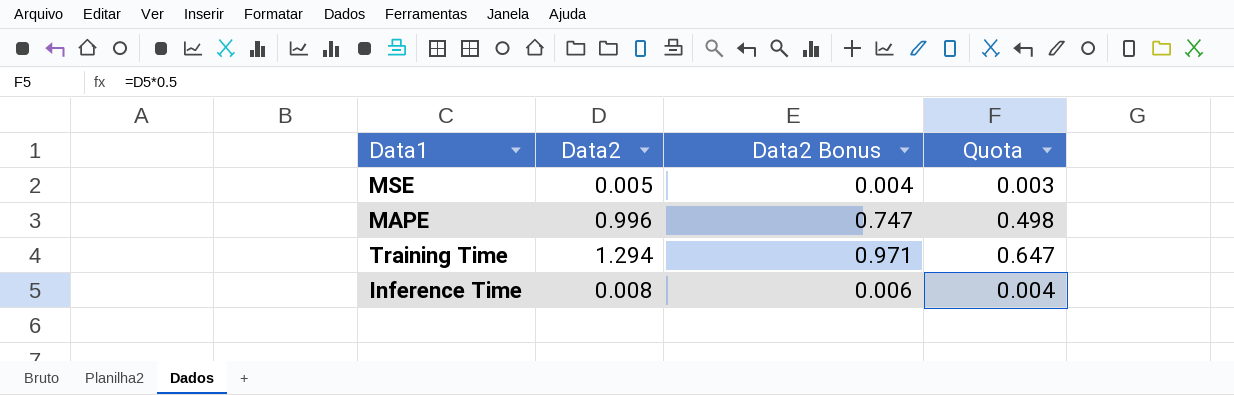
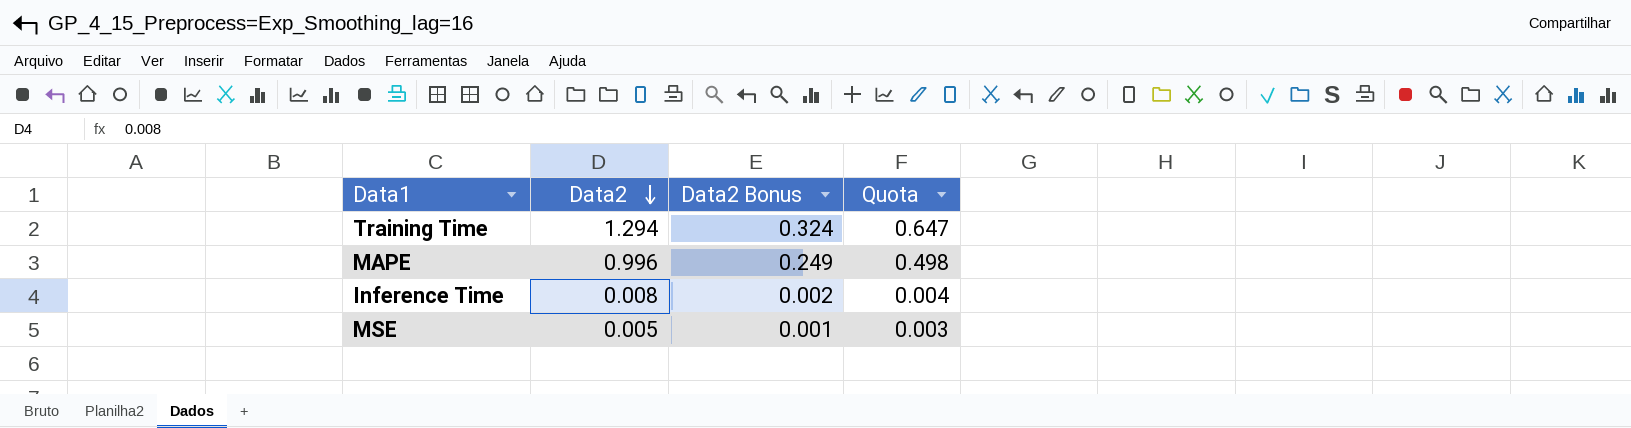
row order: none -> Data2 descending
column Data2 Bonus | formula: [Data2] * 0.75 -> [Data2] * 0.25

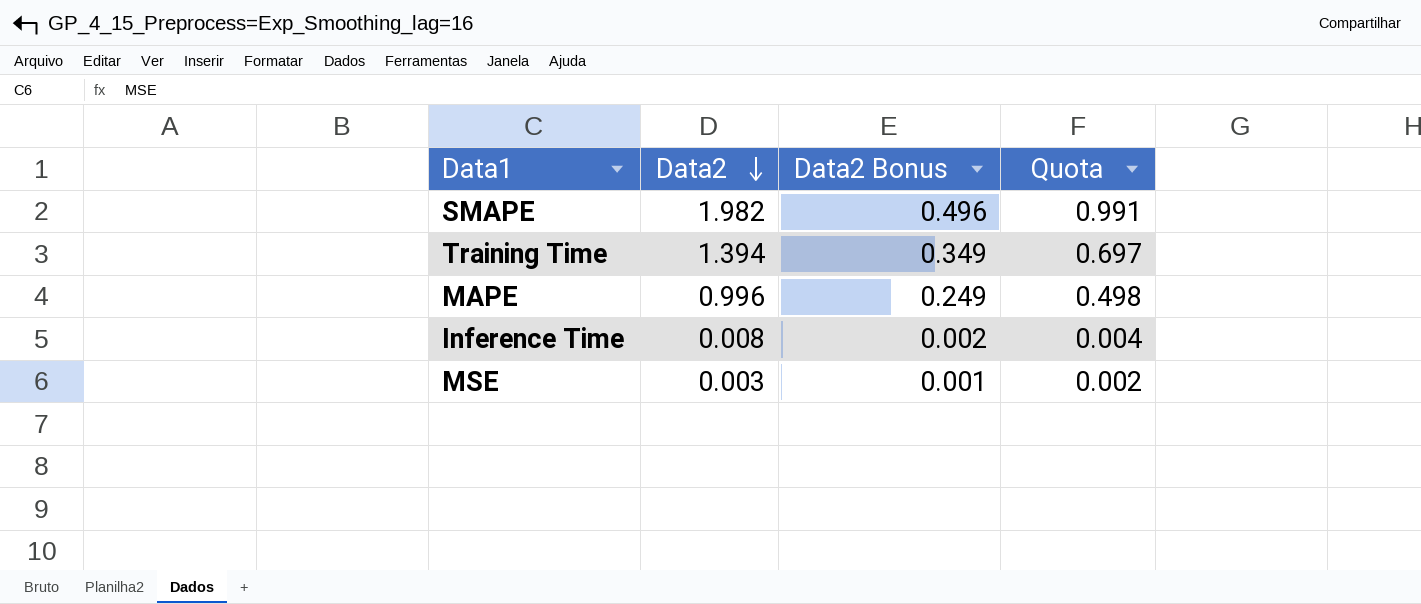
row SMAPE: none -> 1.982 | 0.496 | 0.991
Training Time | Data2: 1.294 -> 1.394
Training Time | Data2 Bonus: 0.324 -> 0.349
Training Time | Quota: 0.647 -> 0.697
MSE | Data2: 0.005 -> 0.003
MSE | Quota: 0.003 -> 0.002

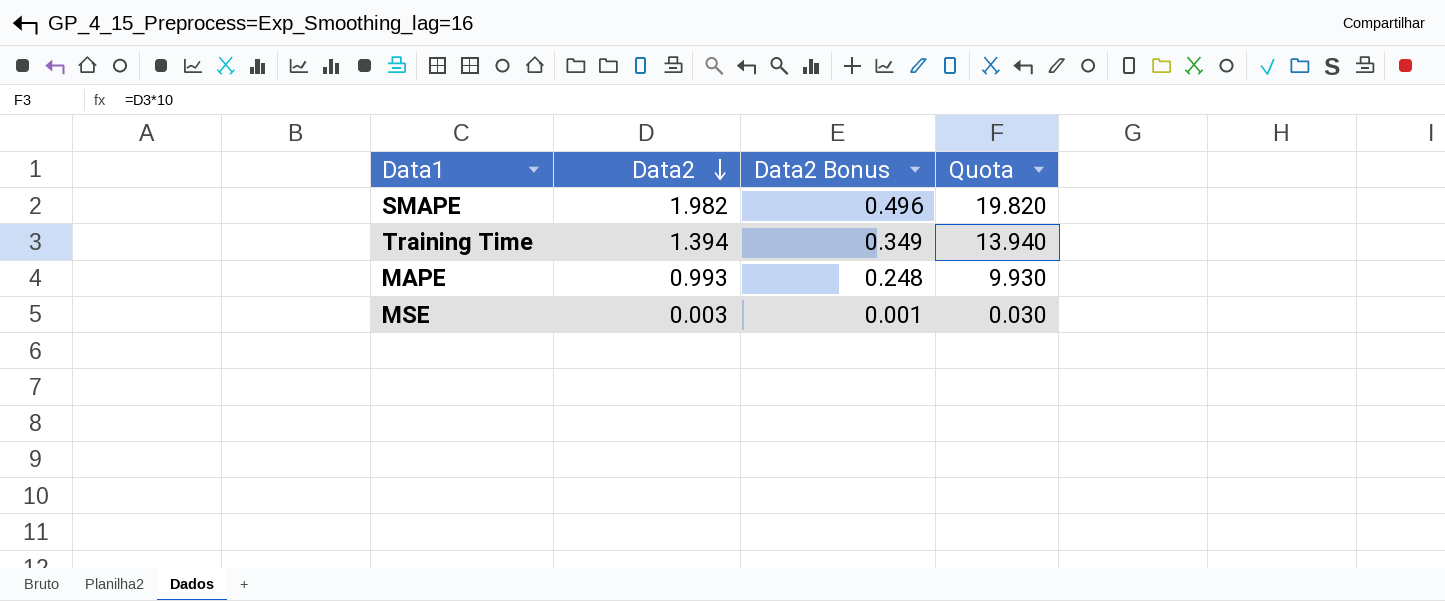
column Quota | formula: [Data2] * 0.5 -> [Data2] * 10
row Inference Time: 0.008 | 0.002 | 0.004 -> none
MAPE | Data2: 0.996 -> 0.993
MAPE | Data2 Bonus: 0.249 -> 0.248

